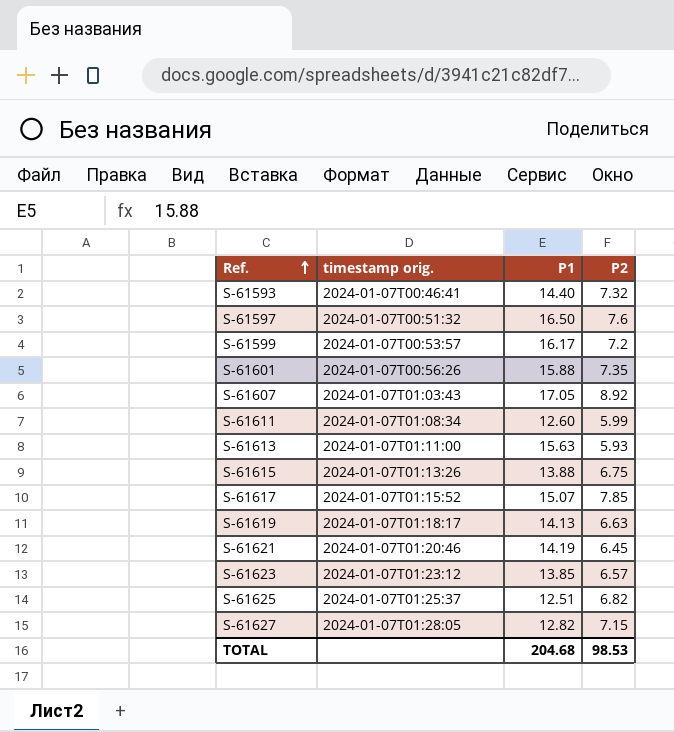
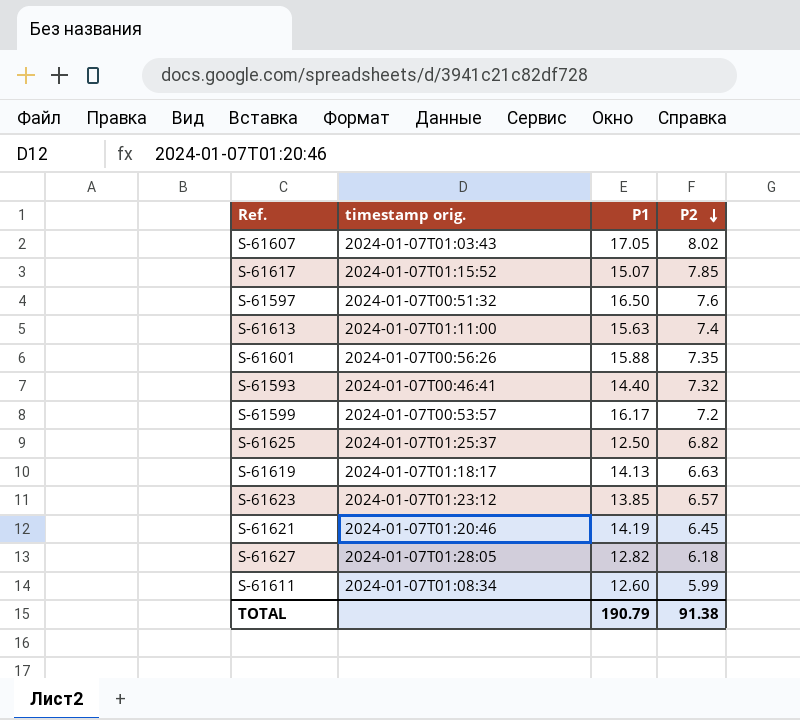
row order: Ref. ascending -> P2 descending
row S-61615: 2024-01-07T01:13:26 | 13.88 | 6.75 -> none
S-61607 | P2: 8.92 -> 8.02
S-61613 | P2: 5.93 -> 7.4
S-61625 | P1: 12.51 -> 12.50
S-61627 | P2: 7.15 -> 6.18
TOTAL | P1: 204.68 -> 190.79
TOTAL | P2: 98.53 -> 91.38

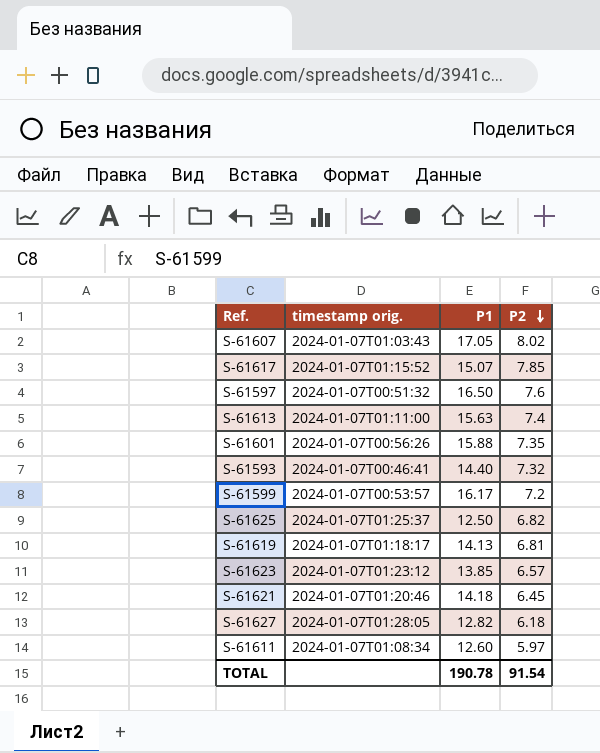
S-61619 | P2: 6.63 -> 6.81
S-61621 | P1: 14.19 -> 14.18
S-61611 | P2: 5.99 -> 5.97
TOTAL | P1: 190.79 -> 190.78
TOTAL | P2: 91.38 -> 91.54

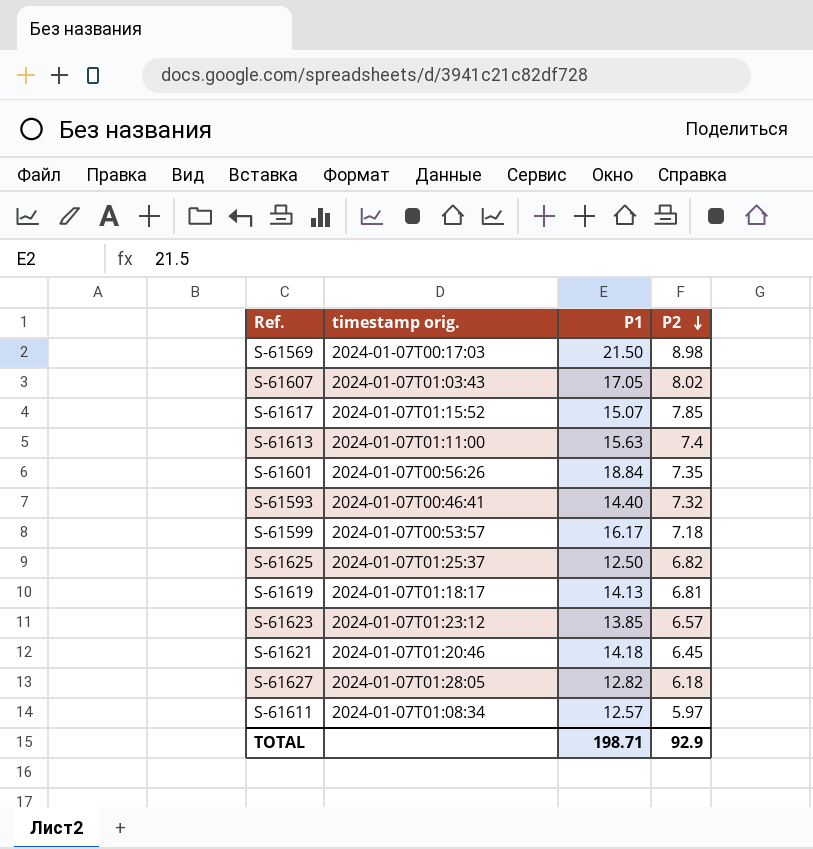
row S-61597: 2024-01-07T00:51:32 | 16.50 | 7.6 -> none
row S-61569: none -> 2024-01-07T00:17:03 | 21.50 | 8.98
S-61601 | P1: 15.88 -> 18.84
S-61599 | P2: 7.2 -> 7.18
S-61611 | P1: 12.60 -> 12.57
TOTAL | P1: 190.78 -> 198.71
TOTAL | P2: 91.54 -> 92.9

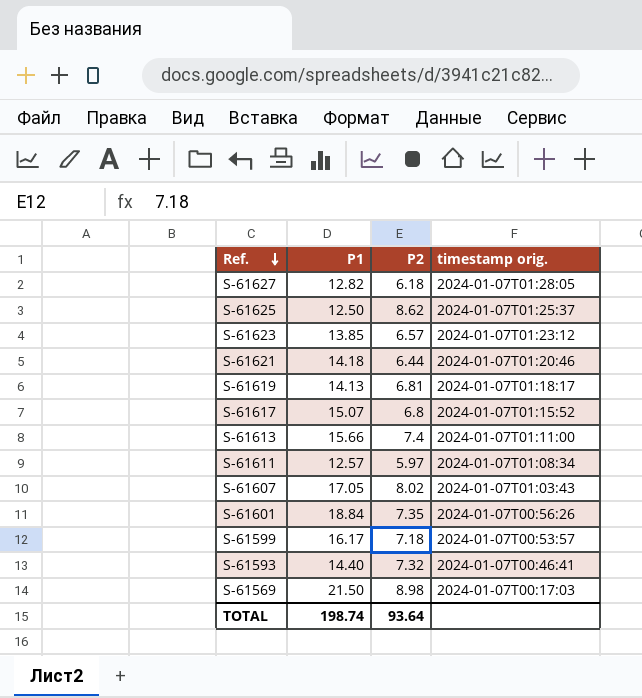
row order: P2 descending -> Ref. descending
column timestamp orig. | position: 2 -> 4
S-61625 | P2: 6.82 -> 8.62
S-61621 | P2: 6.45 -> 6.44
S-61617 | P2: 7.85 -> 6.8
S-61613 | P1: 15.63 -> 15.66
TOTAL | P1: 198.71 -> 198.74
TOTAL | P2: 92.9 -> 93.64

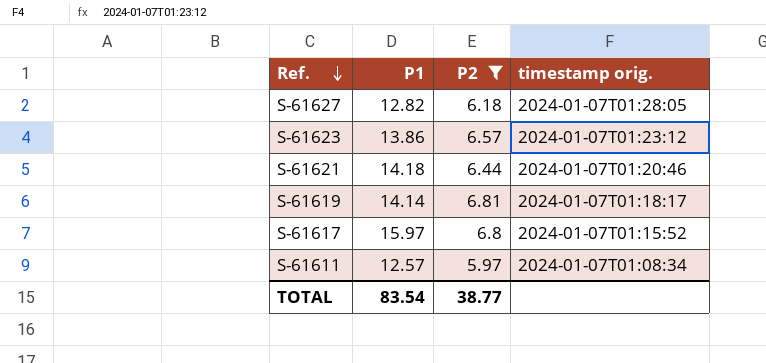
filter: none -> P2 <= 6.81
S-61623 | P1: 13.85 -> 13.86
S-61619 | P1: 14.13 -> 14.14
S-61617 | P1: 15.07 -> 15.97
TOTAL | P1: 198.74 -> 83.54
TOTAL | P2: 93.64 -> 38.77

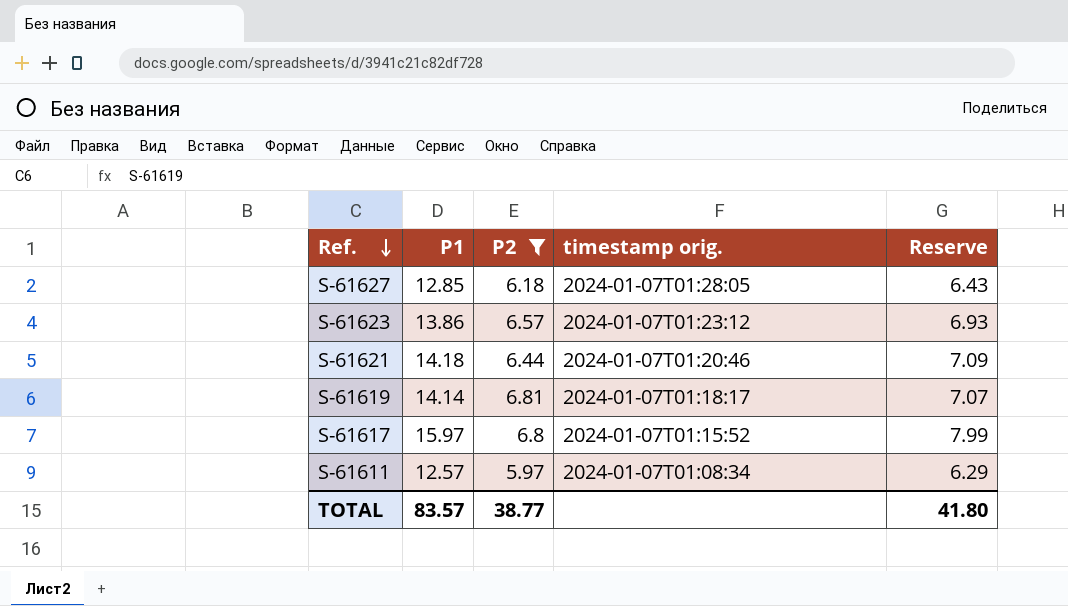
column Reserve | formula: none -> [P1] * 0.5
S-61627 | P1: 12.82 -> 12.85
TOTAL | P1: 83.54 -> 83.57

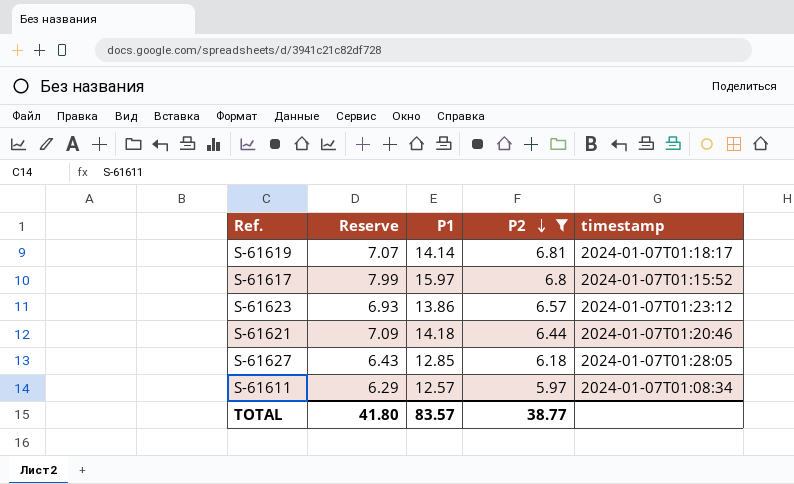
row order: Ref. descending -> P2 descending
column Reserve | position: 5 -> 2
column name: timestamp orig. -> timestamp

